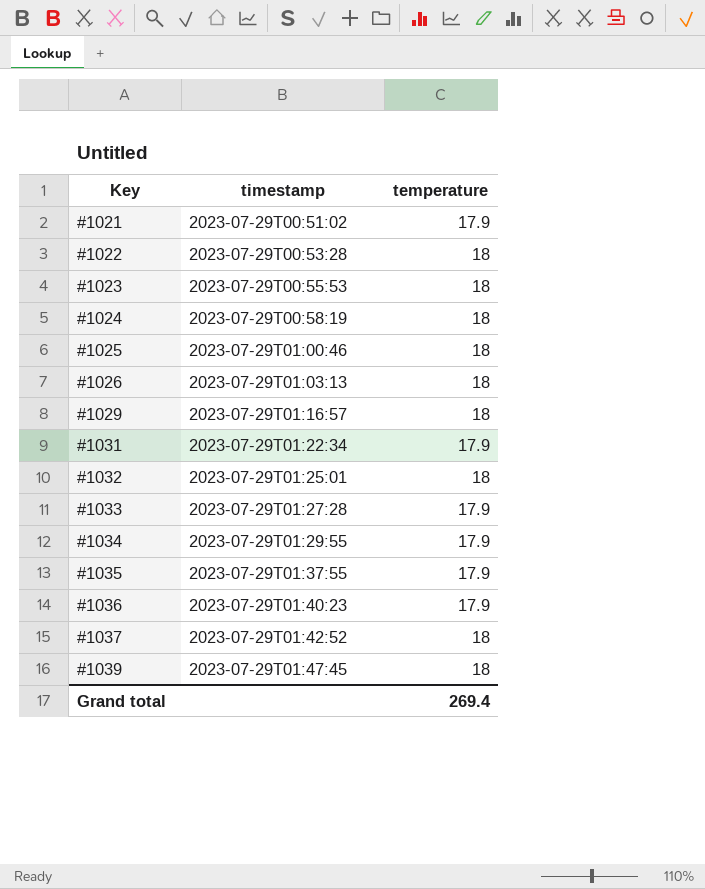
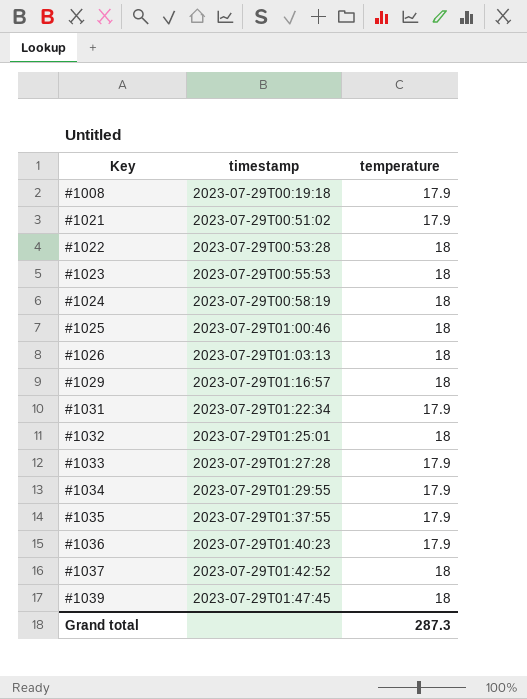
row #1008: none -> 2023-07-29T00:19:18 | 17.9
Grand total | temperature: 269.4 -> 287.3

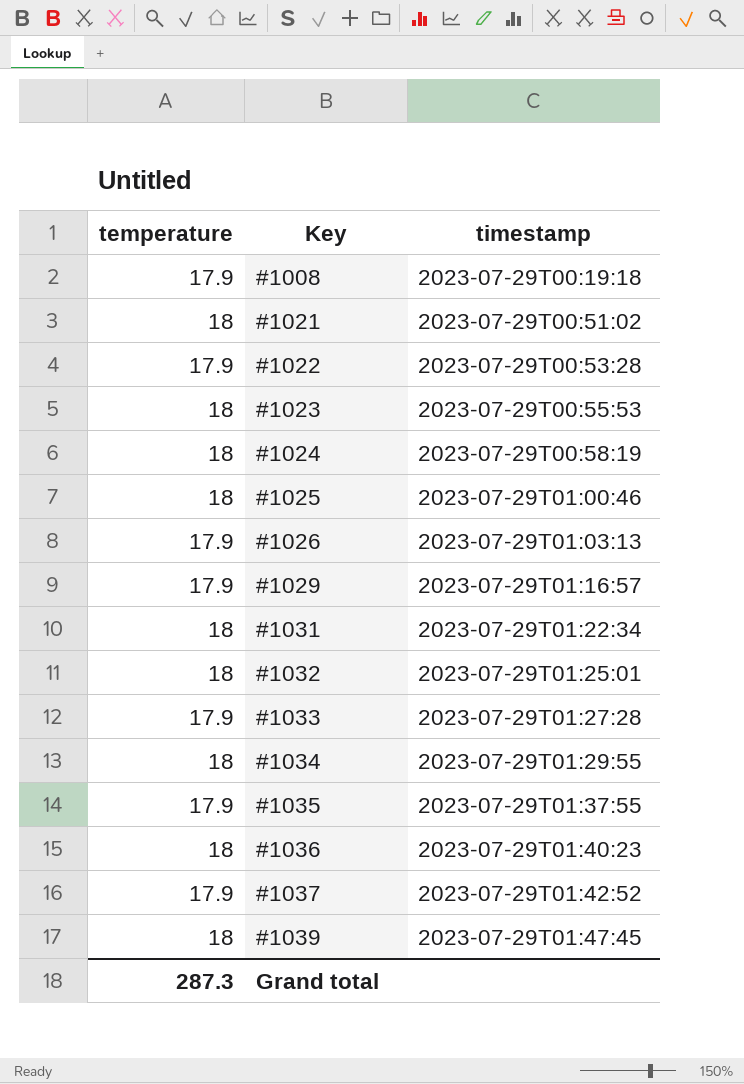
column temperature | position: 3 -> 1
#1021 | temperature: 17.9 -> 18
#1022 | temperature: 18 -> 17.9
#1026 | temperature: 18 -> 17.9
#1029 | temperature: 18 -> 17.9
#1031 | temperature: 17.9 -> 18
#1034 | temperature: 17.9 -> 18
#1036 | temperature: 17.9 -> 18
#1037 | temperature: 18 -> 17.9

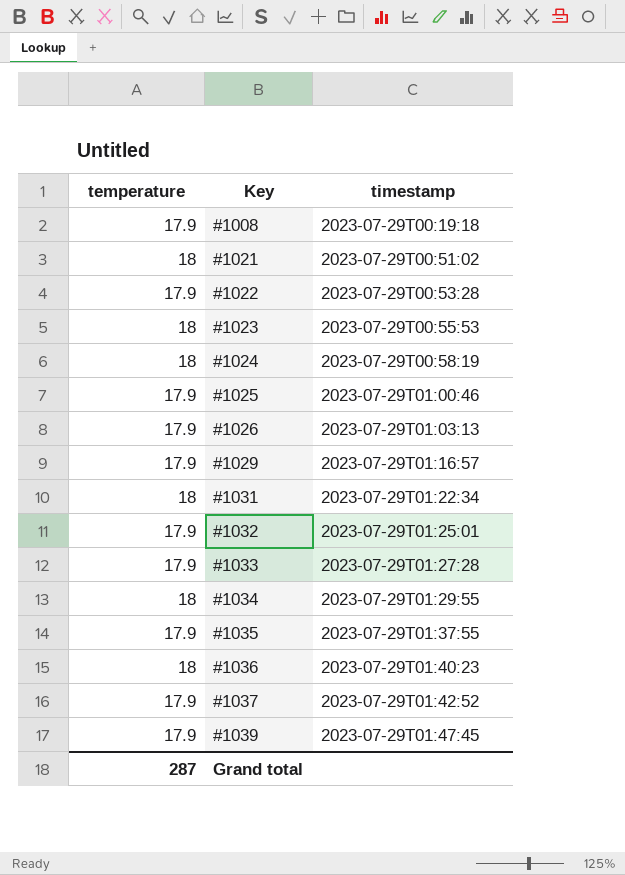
#1025 | temperature: 18 -> 17.9
#1032 | temperature: 18 -> 17.9
#1039 | temperature: 18 -> 17.9
Grand total | temperature: 287.3 -> 287

